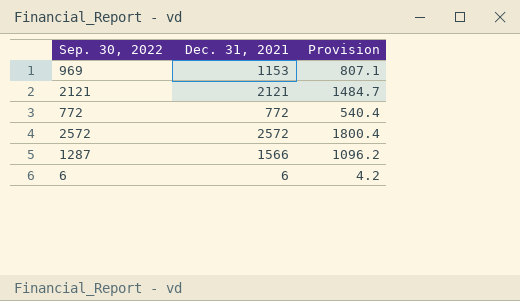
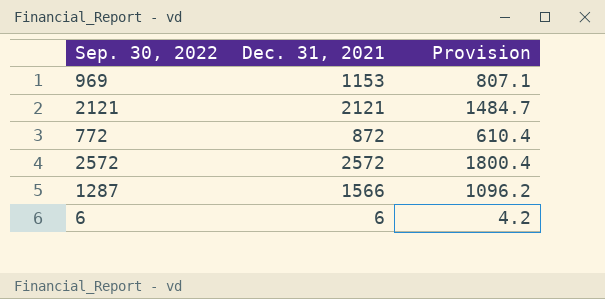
772 | Dec. 31, 2021: 772 -> 872
772 | Provision: 540.4 -> 610.4

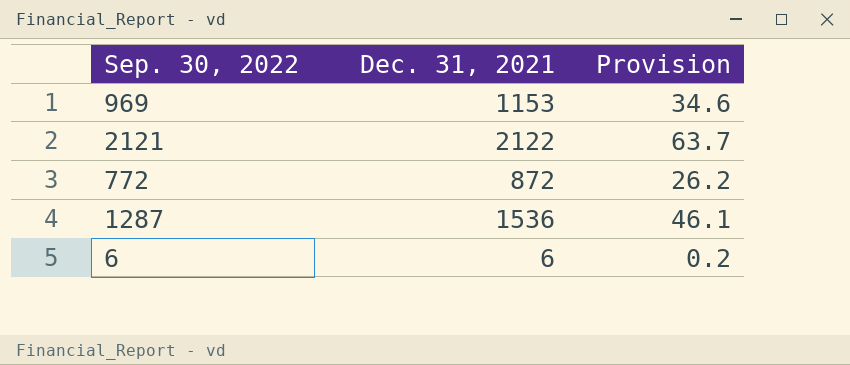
column Provision | formula: [Dec. 31, 2021] * 0.7 -> [Dec. 31, 2021] * 0.03
row 2572: 2572 | 1800.4 -> none
2121 | Dec. 31, 2021: 2121 -> 2122
1287 | Dec. 31, 2021: 1566 -> 1536

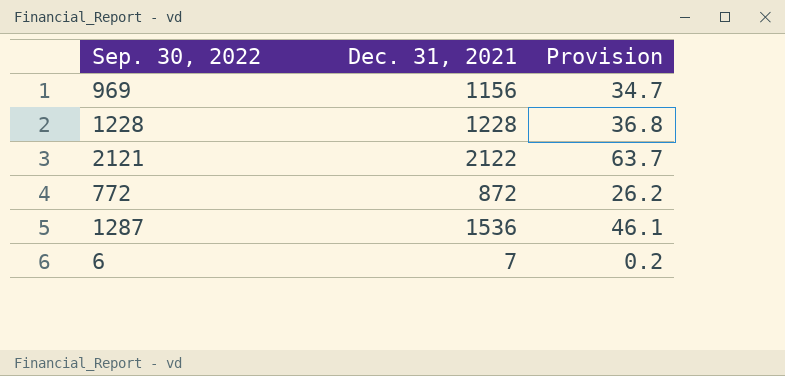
969 | Dec. 31, 2021: 1153 -> 1156
969 | Provision: 34.6 -> 34.7
row 1228: none -> 1228 | 36.8
6 | Dec. 31, 2021: 6 -> 7

